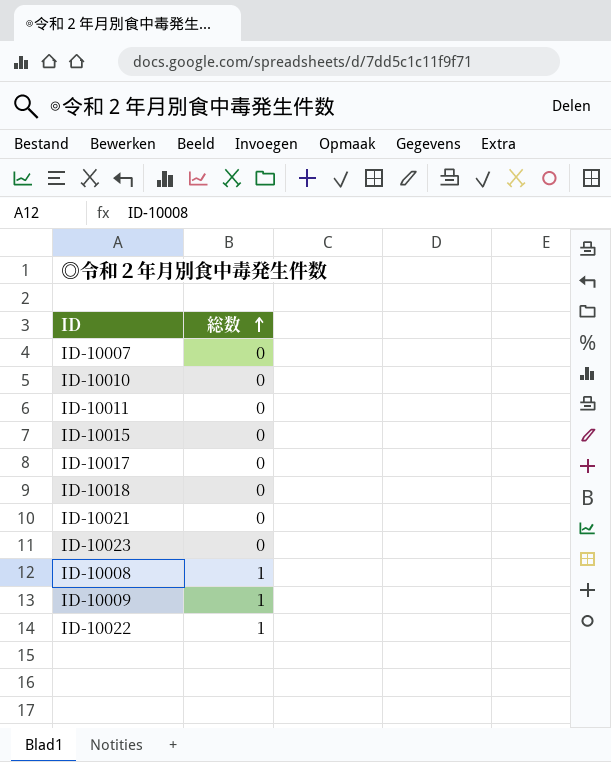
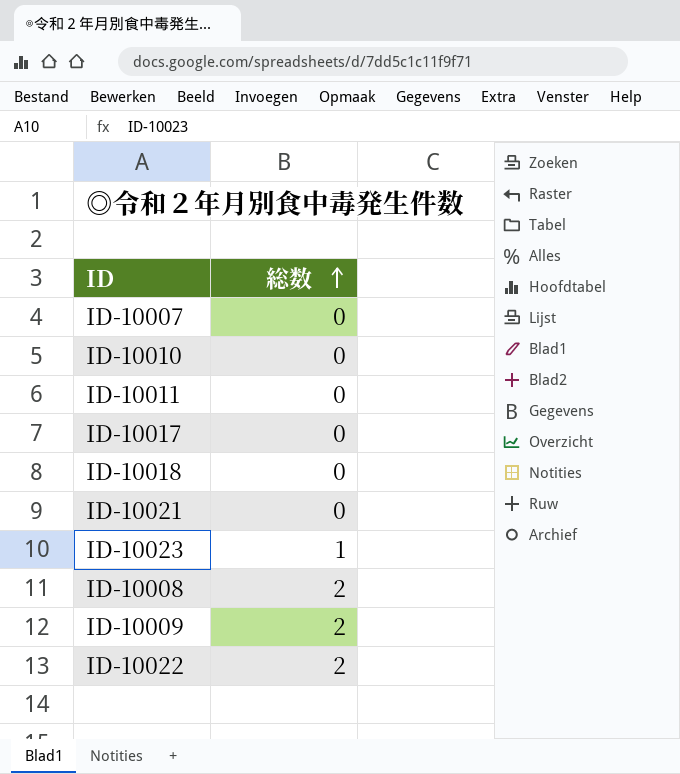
row ID-10015: 0 -> none
ID-10023 | 総数: 0 -> 1
ID-10008 | 総数: 1 -> 2
ID-10009 | 総数: 1 -> 2
ID-10022 | 総数: 1 -> 2

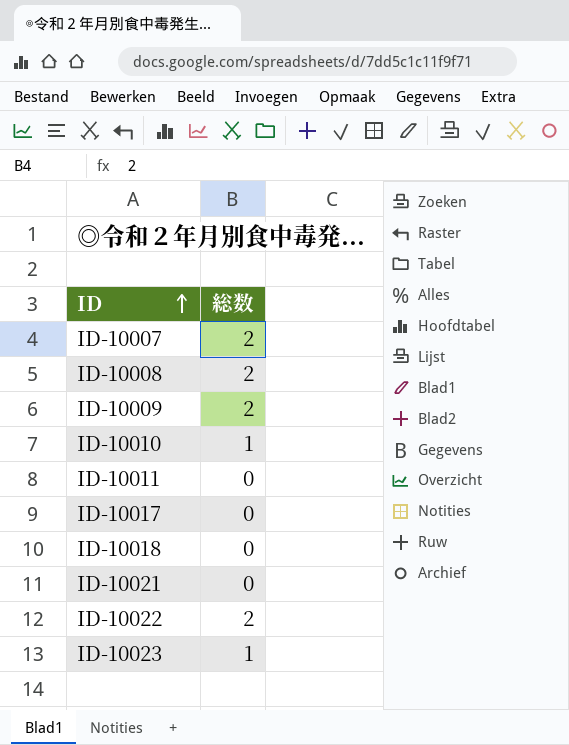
row order: 総数 ascending -> ID ascending
ID-10007 | 総数: 0 -> 2
ID-10010 | 総数: 0 -> 1

